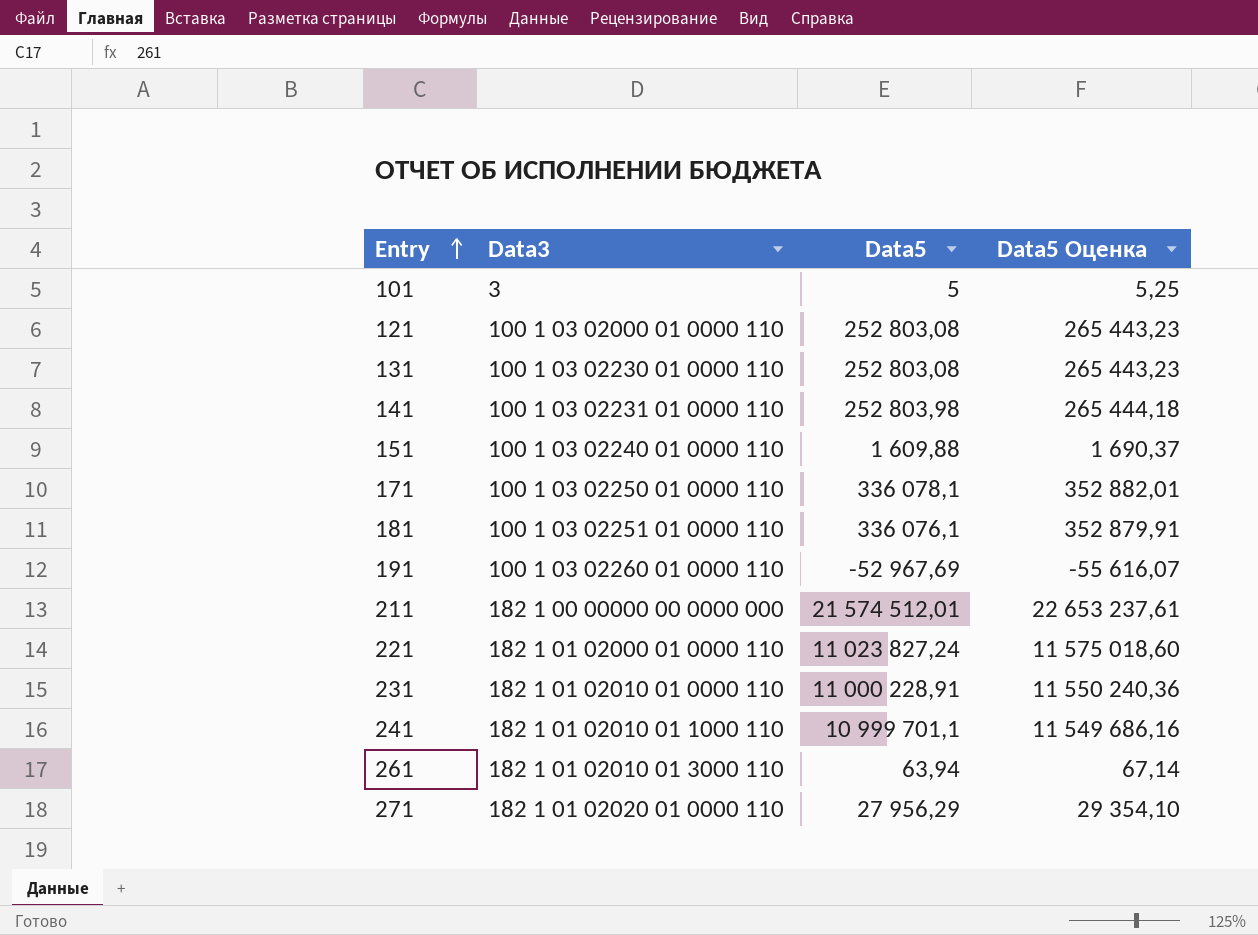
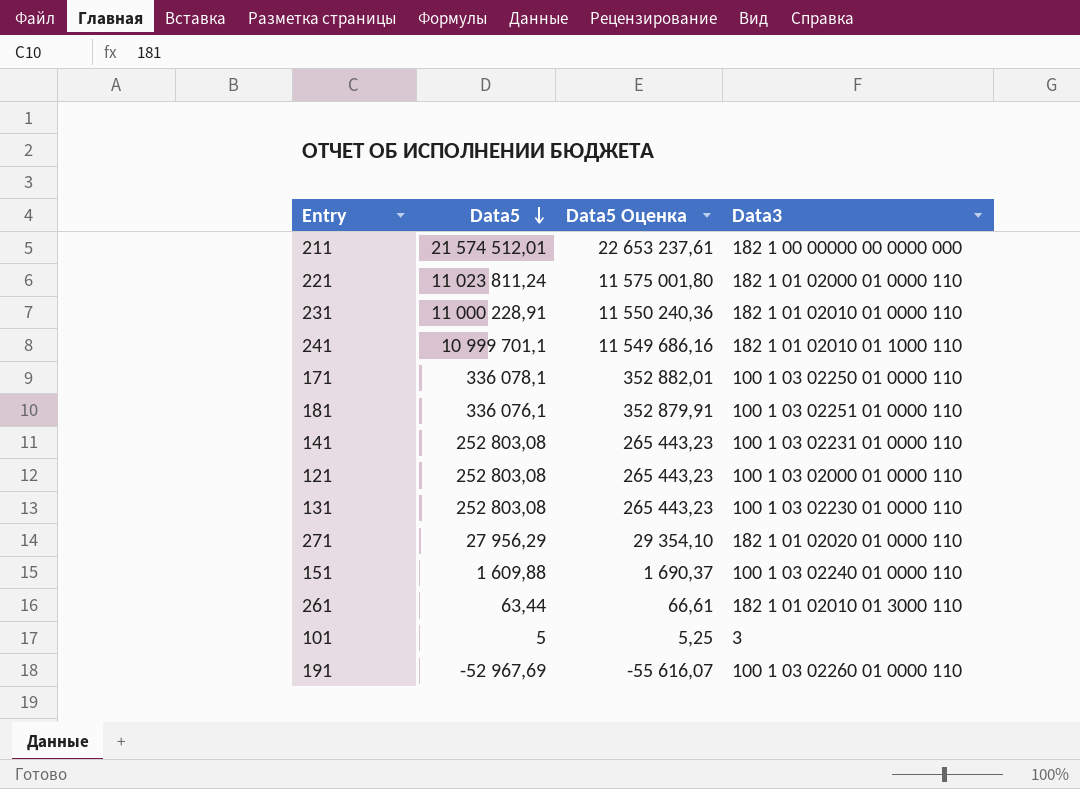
row order: Entry ascending -> Data5 descending
column Data3 | position: 2 -> 4
221 | Data5: 11 023 827,24 -> 11 023 811,24
221 | Data5 Оценка: 11 575 018,60 -> 11 575 001,80
141 | Data5: 252 803,98 -> 252 803,08
141 | Data5 Оценка: 265 444,18 -> 265 443,23
261 | Data5: 63,94 -> 63,44
261 | Data5 Оценка: 67,14 -> 66,61

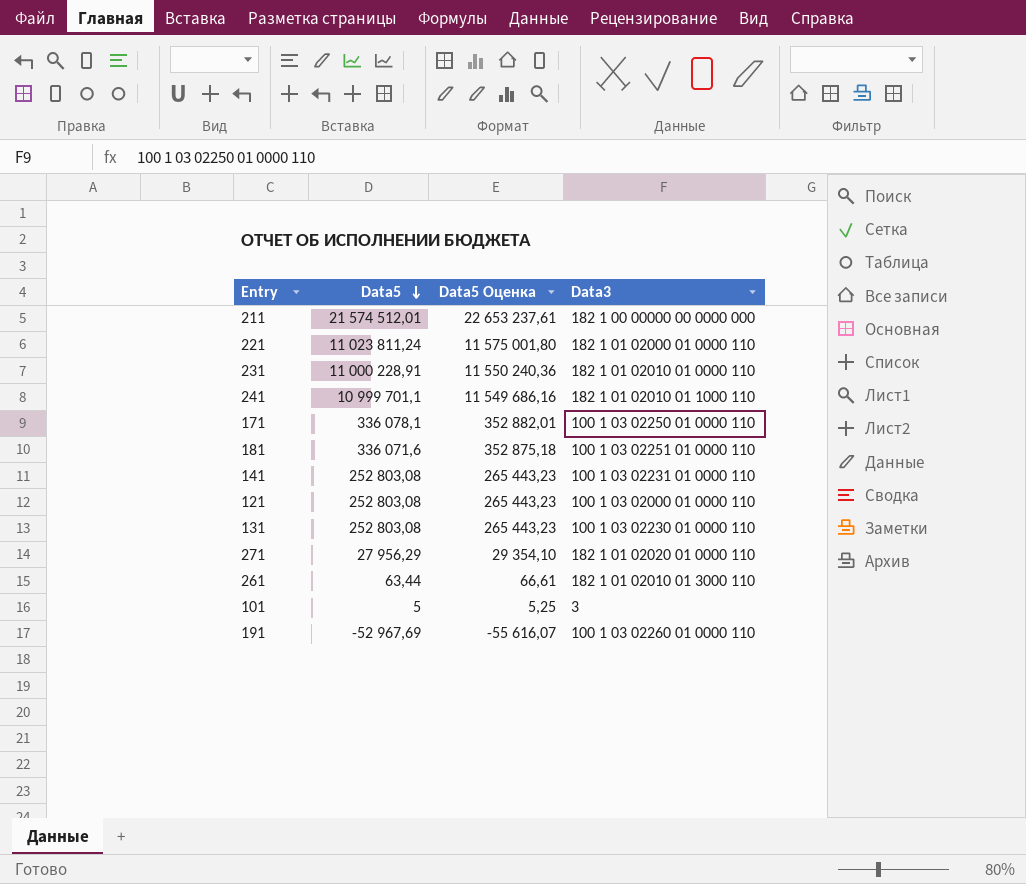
row 151: 1 609,88 | 1 690,37 | 100 1 03 02240 01 0000 110 -> none
181 | Data5: 336 076,1 -> 336 071,6
181 | Data5 Оценка: 352 879,91 -> 352 875,18

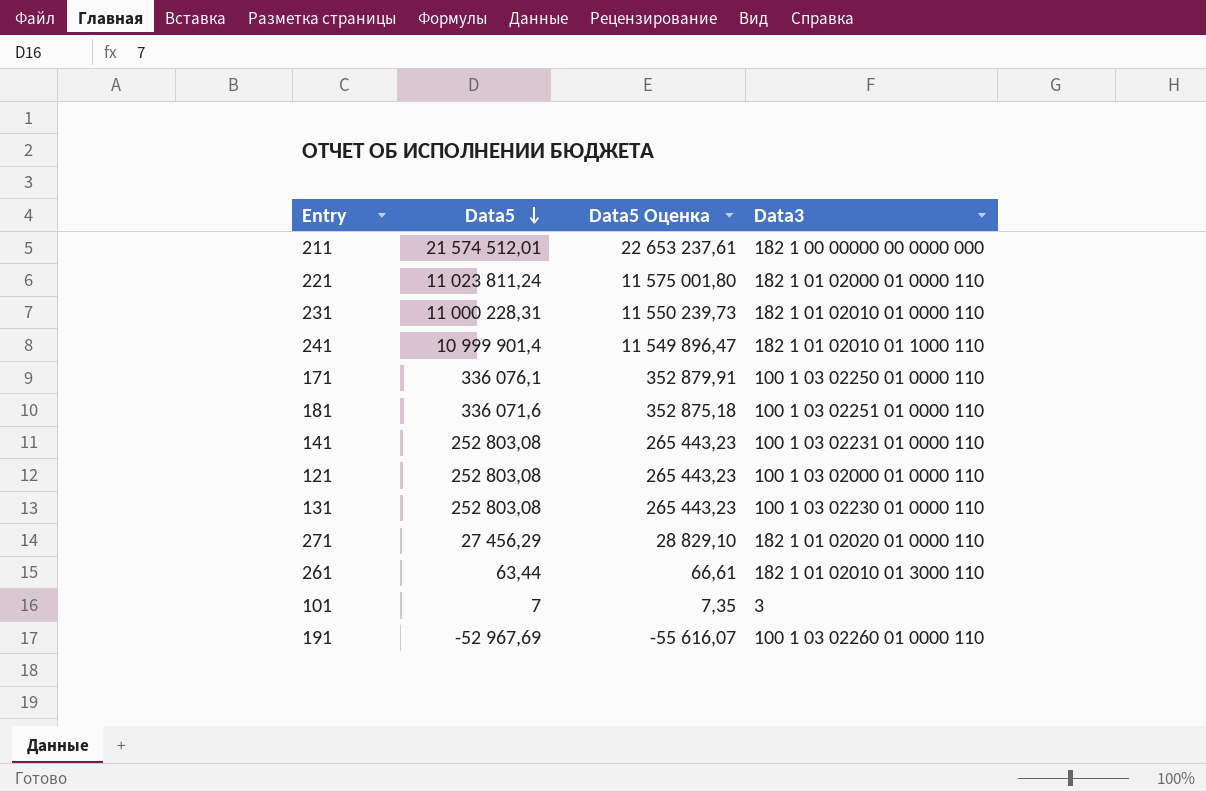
231 | Data5: 11 000 228,91 -> 11 000 228,31
231 | Data5 Оценка: 11 550 240,36 -> 11 550 239,73
241 | Data5: 10 999 701,1 -> 10 999 901,4
241 | Data5 Оценка: 11 549 686,16 -> 11 549 896,47
171 | Data5: 336 078,1 -> 336 076,1
171 | Data5 Оценка: 352 882,01 -> 352 879,91
271 | Data5: 27 956,29 -> 27 456,29
271 | Data5 Оценка: 29 354,10 -> 28 829,10
101 | Data5: 5 -> 7
101 | Data5 Оценка: 5,25 -> 7,35

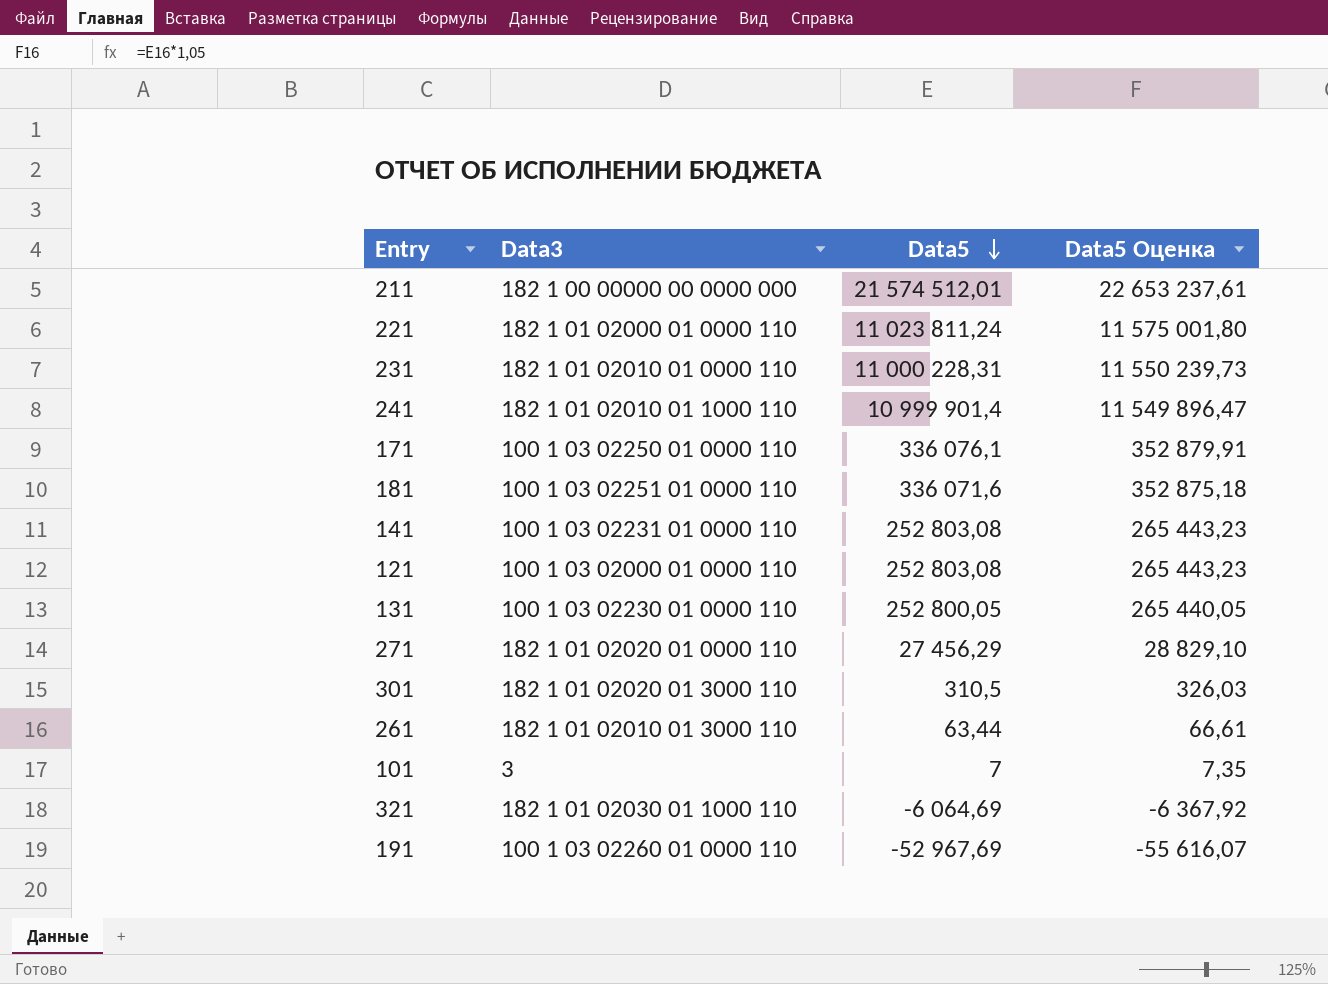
column Data3 | position: 4 -> 2
131 | Data5: 252 803,08 -> 252 800,05
131 | Data5 Оценка: 265 443,23 -> 265 440,05
row 301: none -> 182 1 01 02020 01 3000 110 | 310,5 | 326,03
row 321: none -> 182 1 01 02030 01 1000 110 | -6 064,69 | -6 367,92

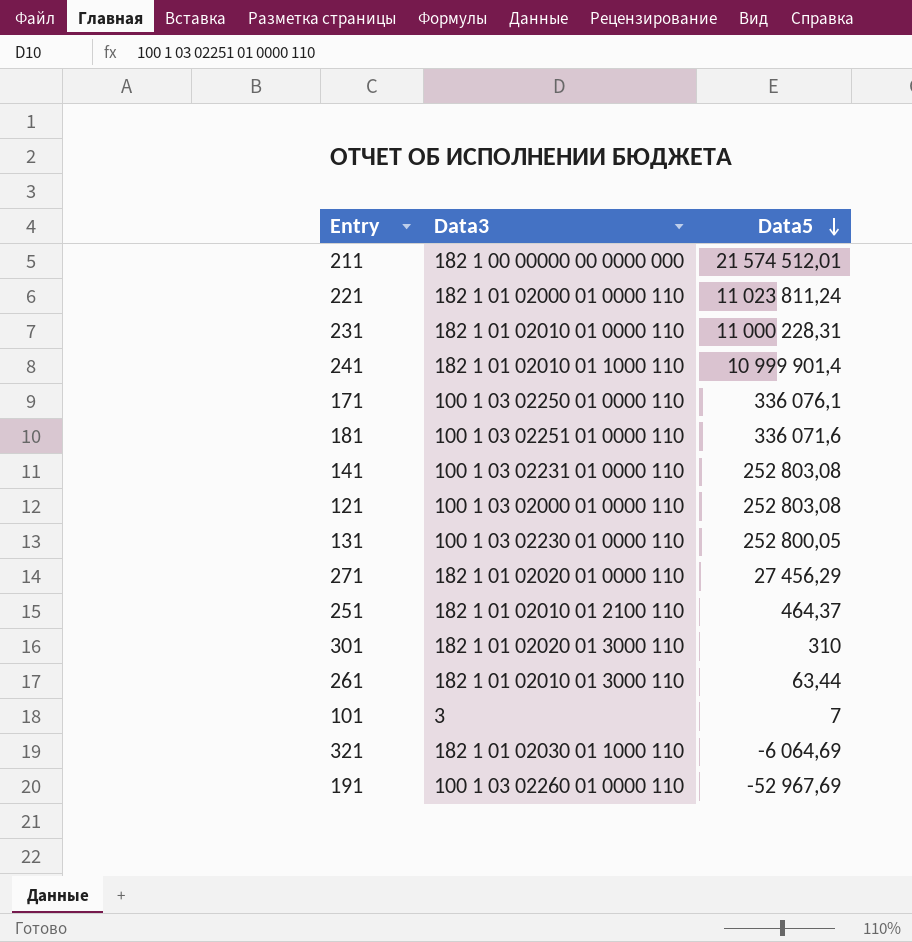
column Data5 Оценка | formula: [Data5] * 1,05 -> none
row 251: none -> 182 1 01 02010 01 2100 110 | 464,37
301 | Data5: 310,5 -> 310

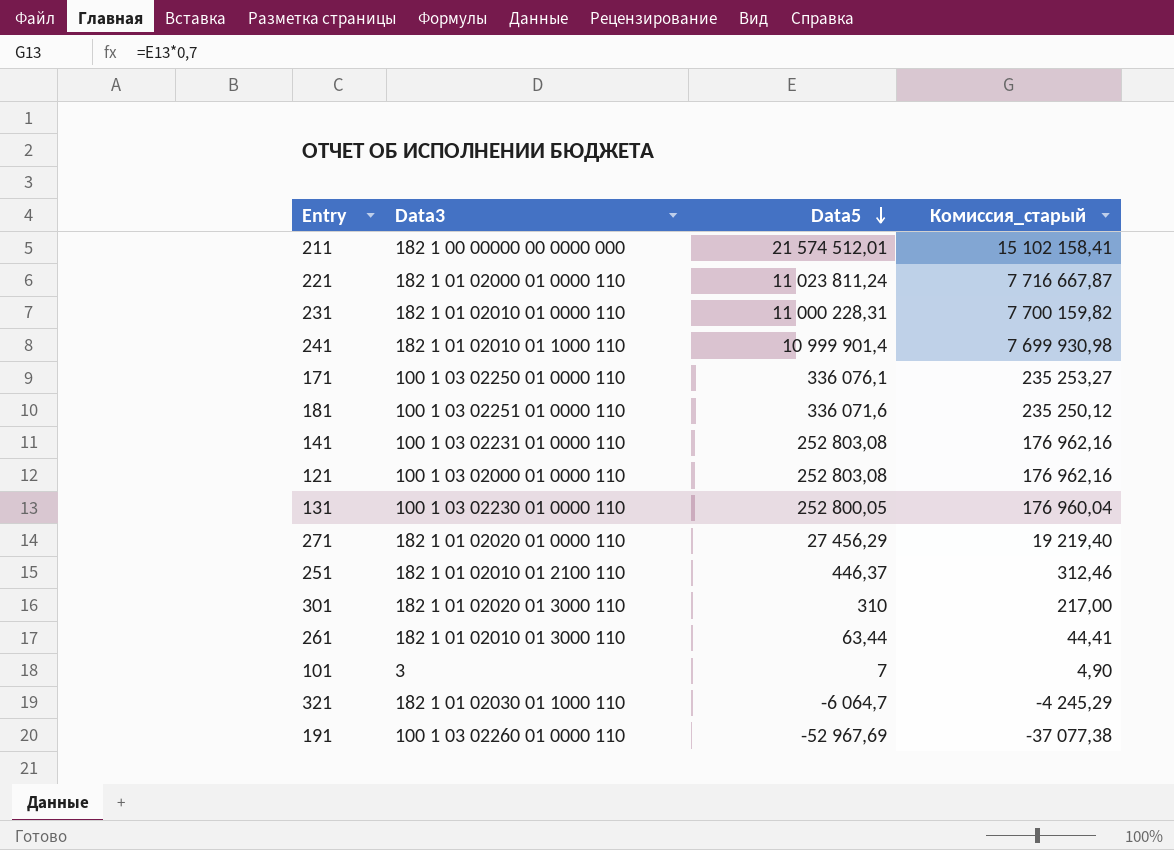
column Комиссия_старый | formula: none -> [Data5] * 0,7
251 | Data5: 464,37 -> 446,37
321 | Data5: -6 064,69 -> -6 064,7

